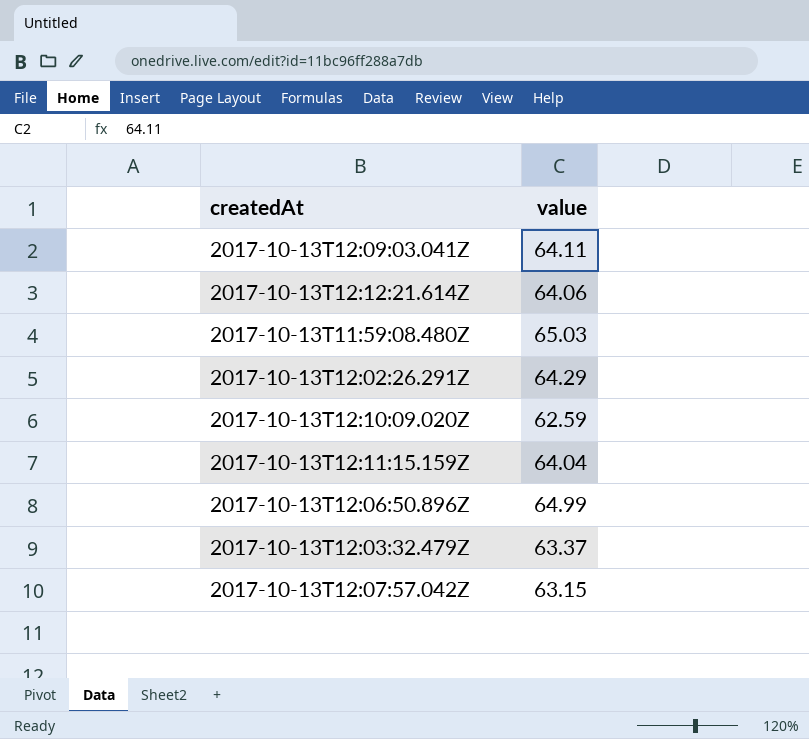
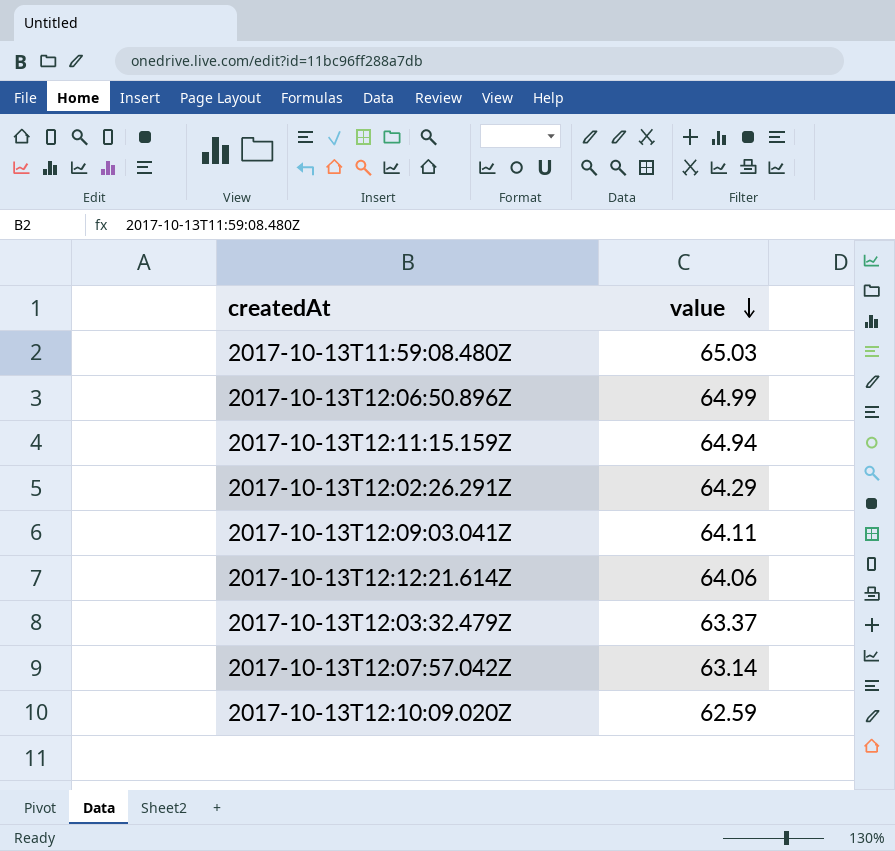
row order: none -> value descending
2017-10-13T12:11:15.159Z | value: 64.04 -> 64.94
2017-10-13T12:07:57.042Z | value: 63.15 -> 63.14

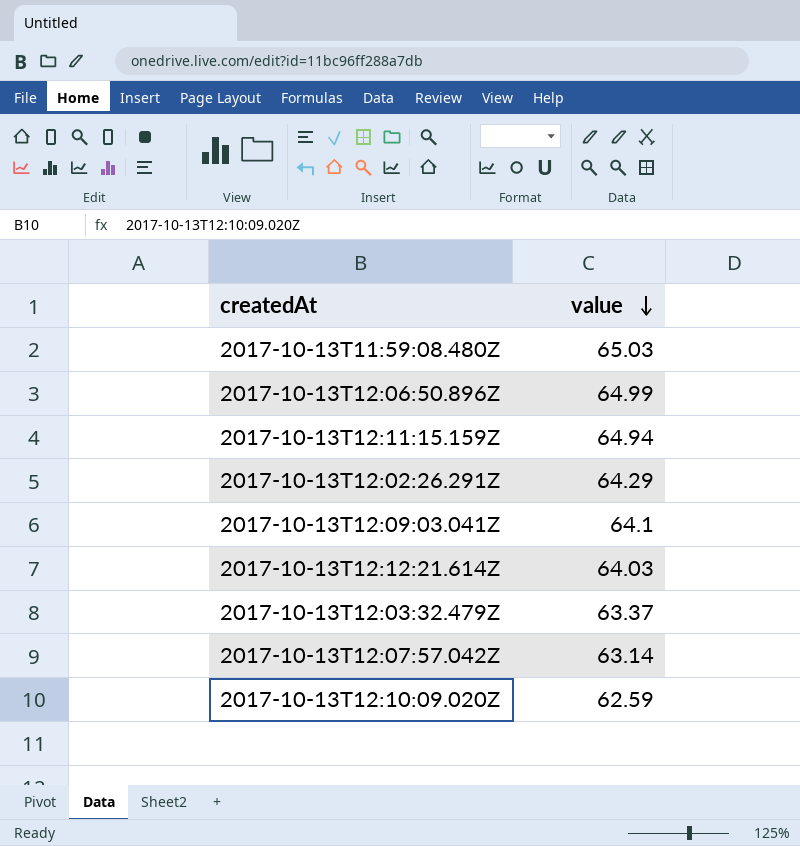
2017-10-13T12:09:03.041Z | value: 64.11 -> 64.1
2017-10-13T12:12:21.614Z | value: 64.06 -> 64.03

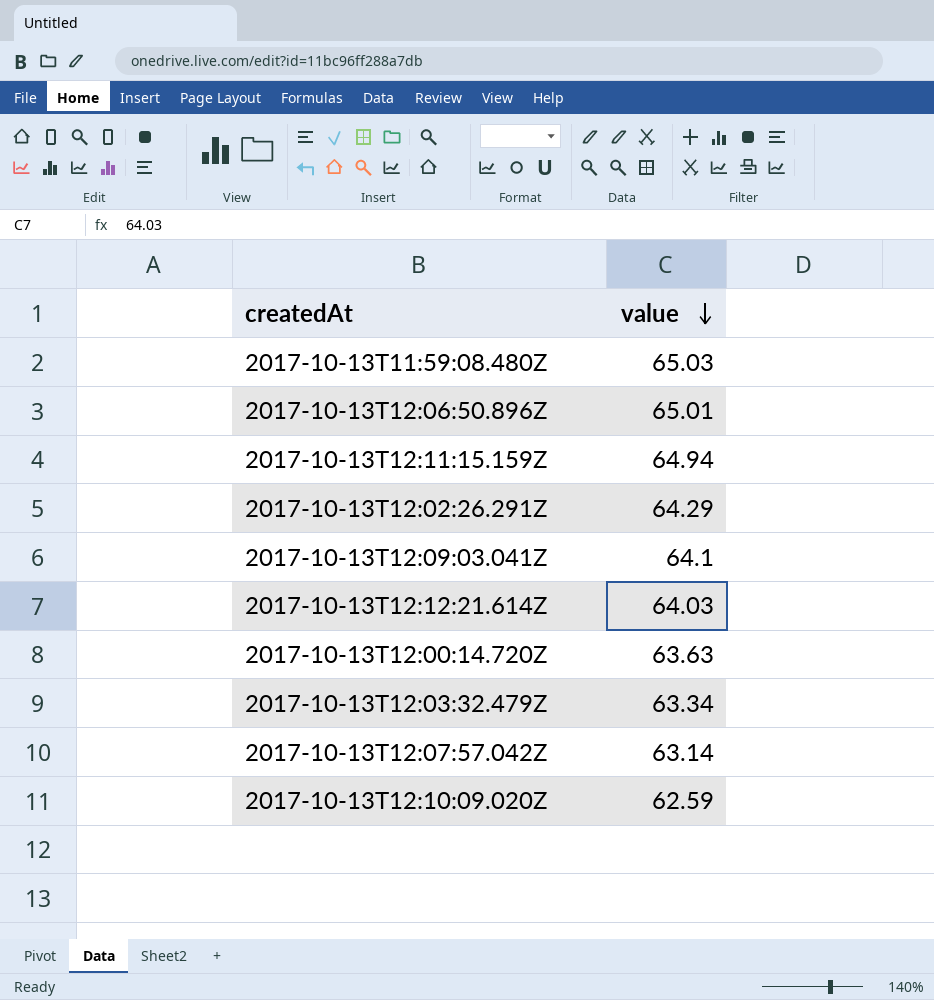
2017-10-13T12:06:50.896Z | value: 64.99 -> 65.01
row 2017-10-13T12:00:14.720Z: none -> 63.63
2017-10-13T12:03:32.479Z | value: 63.37 -> 63.34

